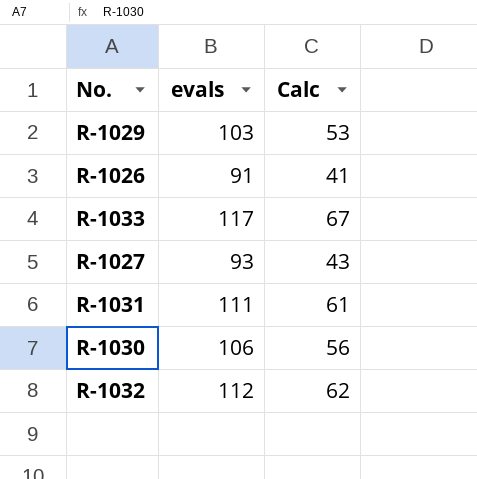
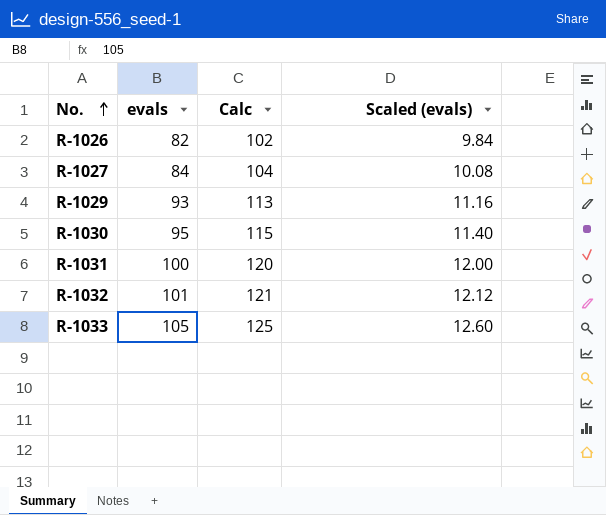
row order: none -> No. ascending
column Calc | formula: [evals] - 50 -> [evals] + 20
column Scaled (evals) | formula: none -> [evals] * 0.12
R-1026 | evals: 91 -> 82
R-1027 | evals: 93 -> 84
R-1029 | evals: 103 -> 93
R-1030 | evals: 106 -> 95
R-1031 | evals: 111 -> 100
R-1032 | evals: 112 -> 101
R-1033 | evals: 117 -> 105

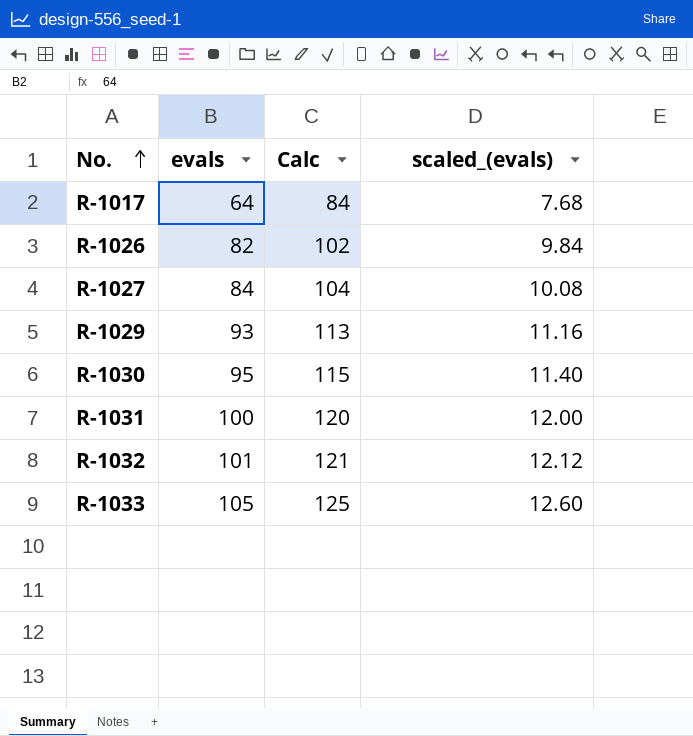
column name: Scaled (evals) -> scaled_(evals)
row R-1017: none -> 64 | 84 | 7.68

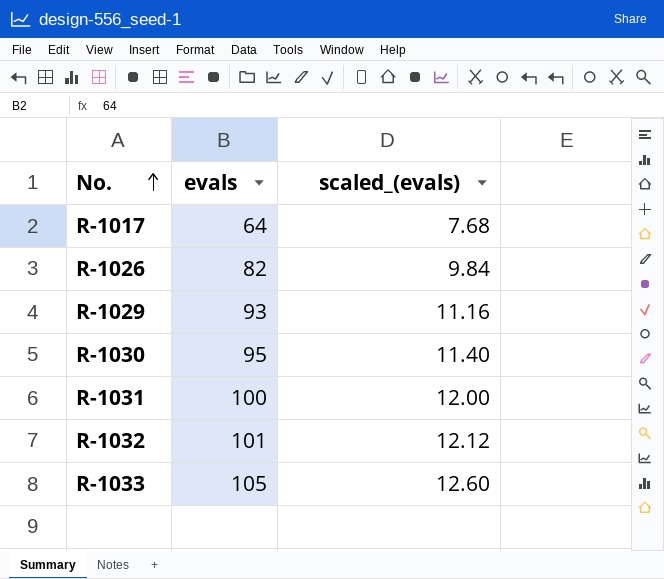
column Calc | formula: [evals] + 20 -> none
row R-1027: 84 | 104 | 10.08 -> none

